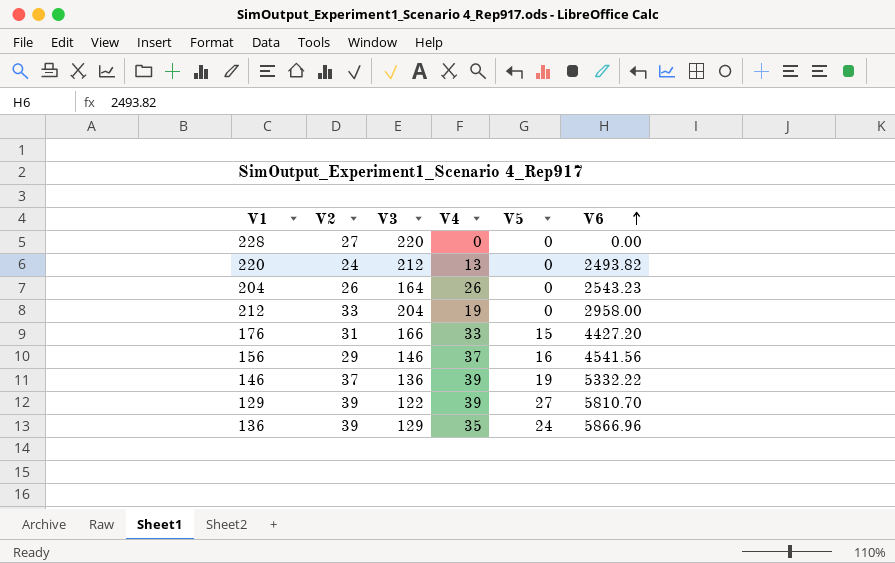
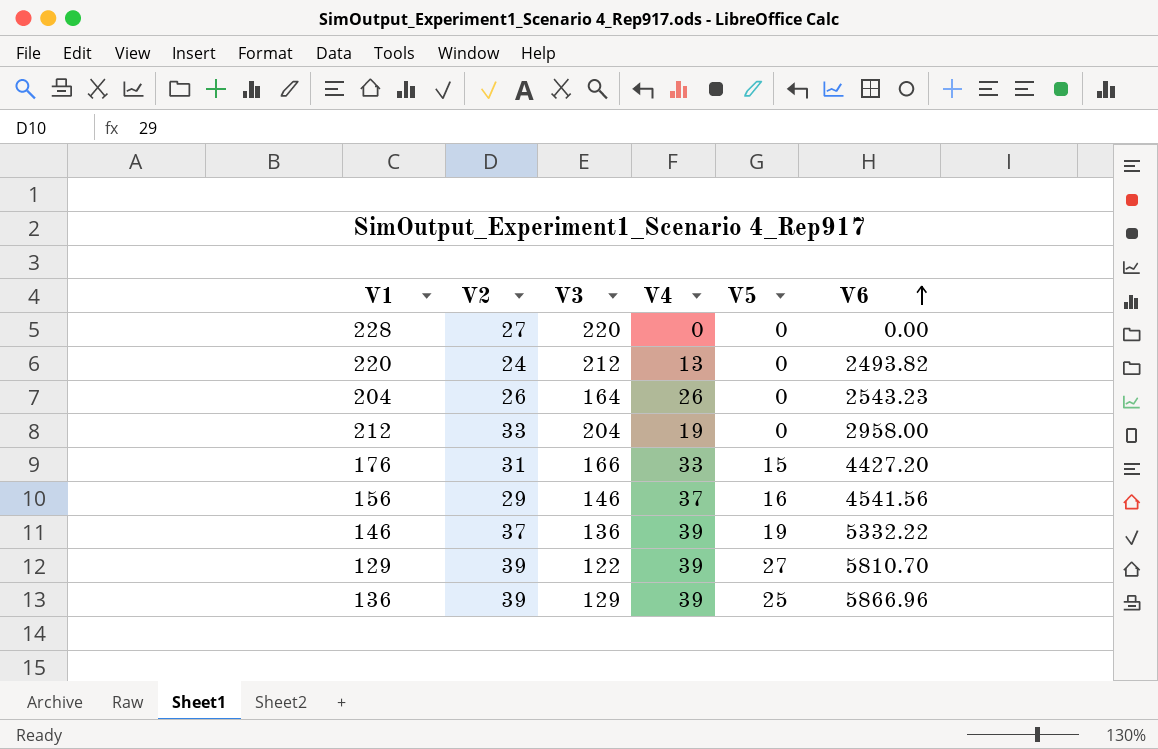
136 | V4: 35 -> 39
136 | V5: 24 -> 25

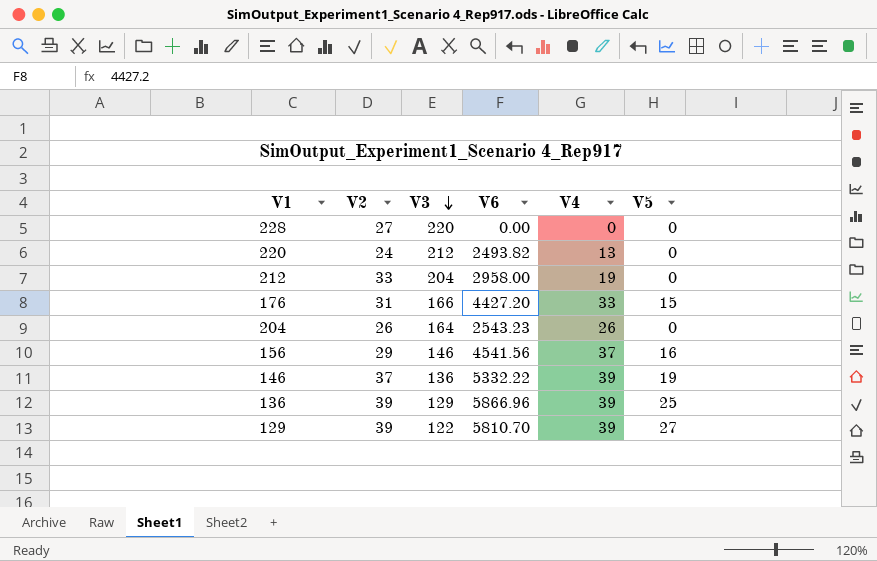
row order: V6 ascending -> V3 descending
column V6 | position: 6 -> 4

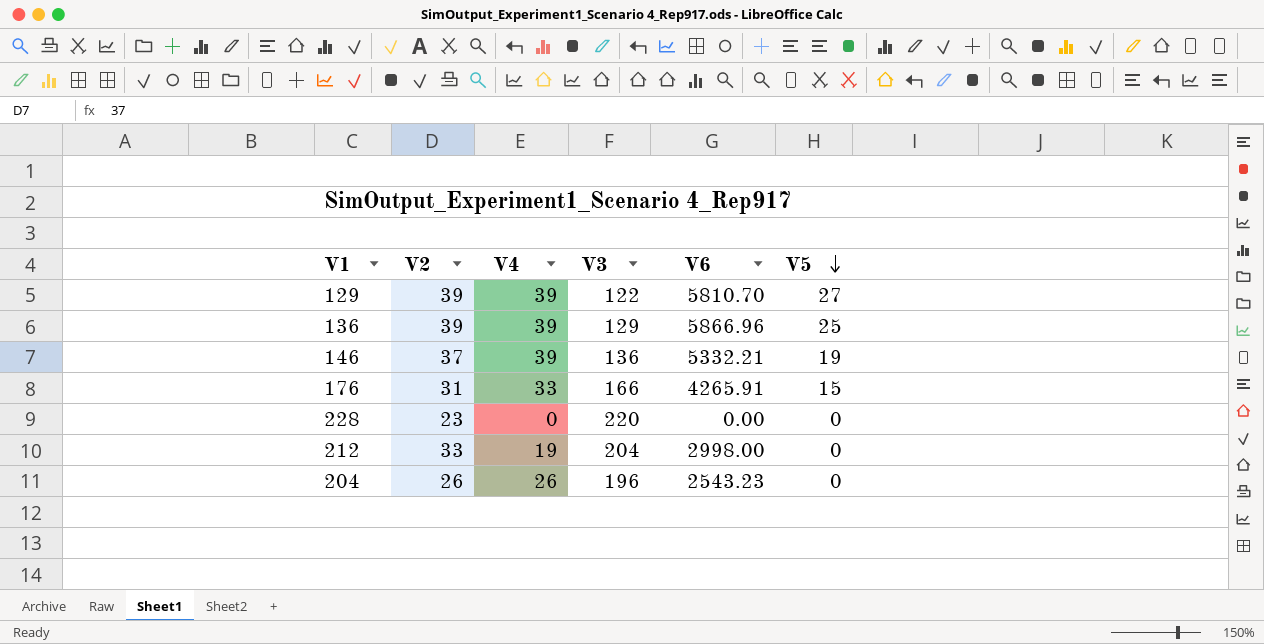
row order: V3 descending -> V5 descending
column V4 | position: 5 -> 3
row 220: 24 | 212 | 2493.82 | 13 | 0 -> none
row 156: 29 | 146 | 4541.56 | 37 | 16 -> none
146 | V6: 5332.22 -> 5332.21
176 | V6: 4427.20 -> 4265.91
228 | V2: 27 -> 23
212 | V6: 2958.00 -> 2998.00
204 | V3: 164 -> 196

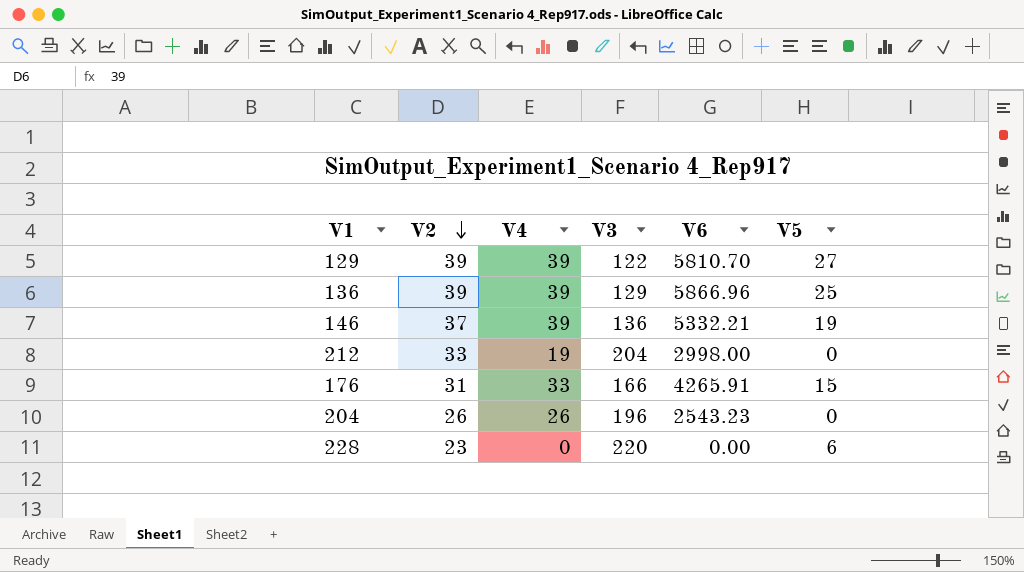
row order: V5 descending -> V2 descending
228 | V5: 0 -> 6

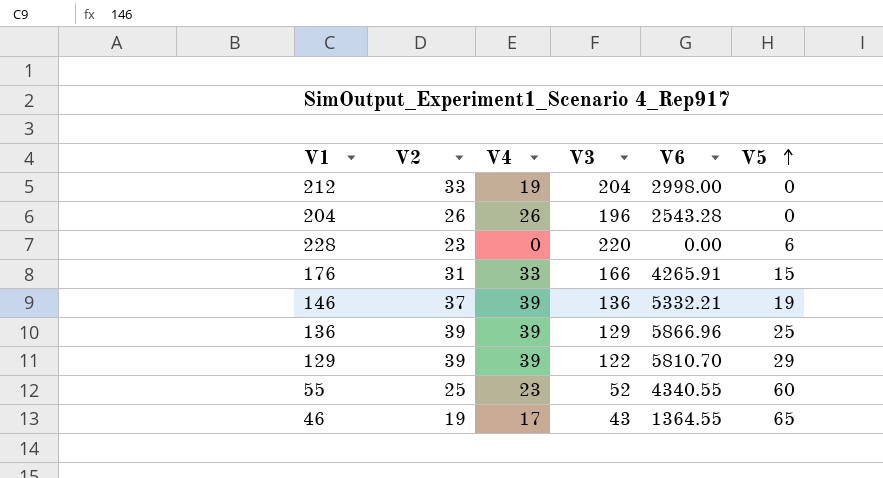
row order: V2 descending -> V5 ascending
204 | V6: 2543.23 -> 2543.28
129 | V5: 27 -> 29
row 55: none -> 25 | 23 | 52 | 4340.55 | 60
row 46: none -> 19 | 17 | 43 | 1364.55 | 65

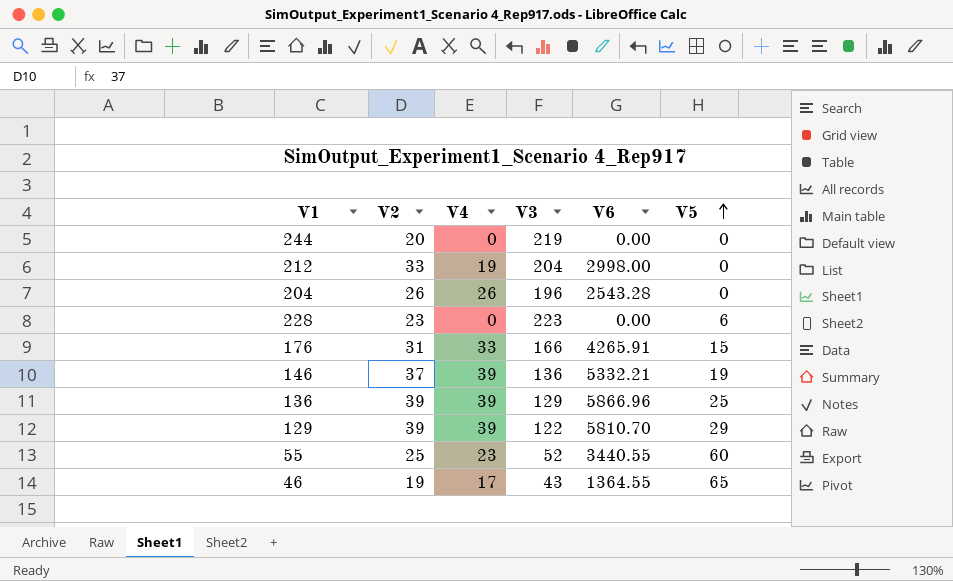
row 244: none -> 20 | 0 | 219 | 0.00 | 0
228 | V3: 220 -> 223
55 | V6: 4340.55 -> 3440.55

